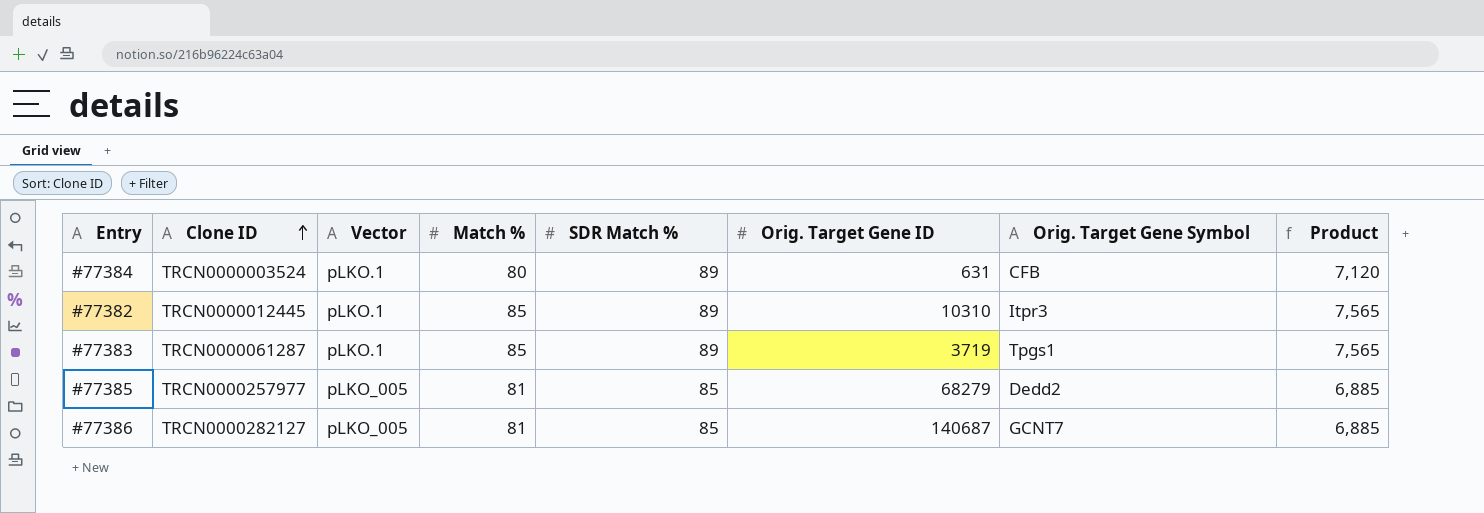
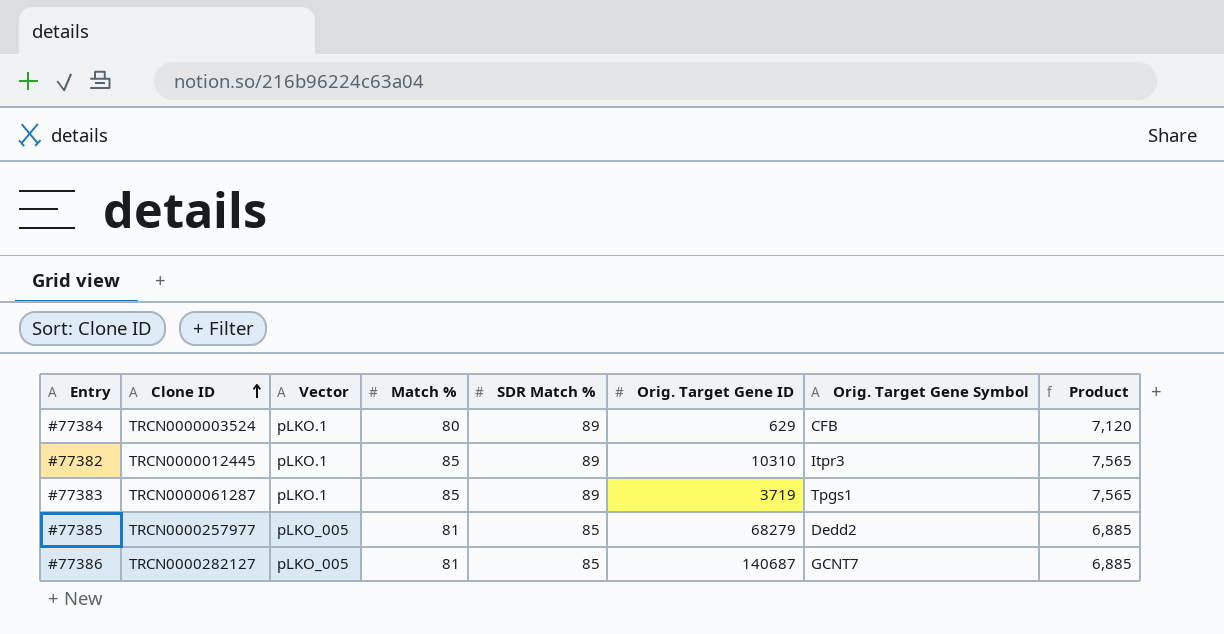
#77384 | Orig. Target Gene ID: 631 -> 629

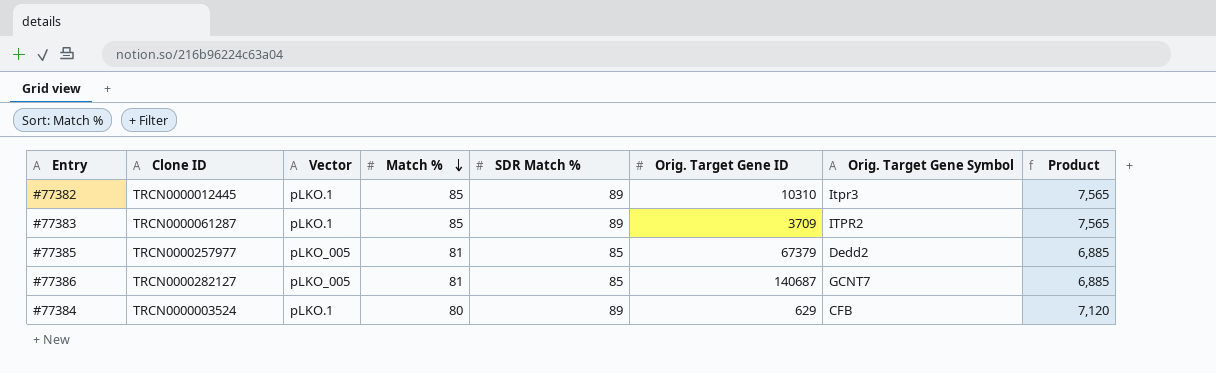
row order: Clone ID ascending -> Match % descending
#77383 | Orig. Target Gene ID: 3719 -> 3709
#77383 | Orig. Target Gene Symbol: Tpgs1 -> ITPR2
#77385 | Orig. Target Gene ID: 68279 -> 67379

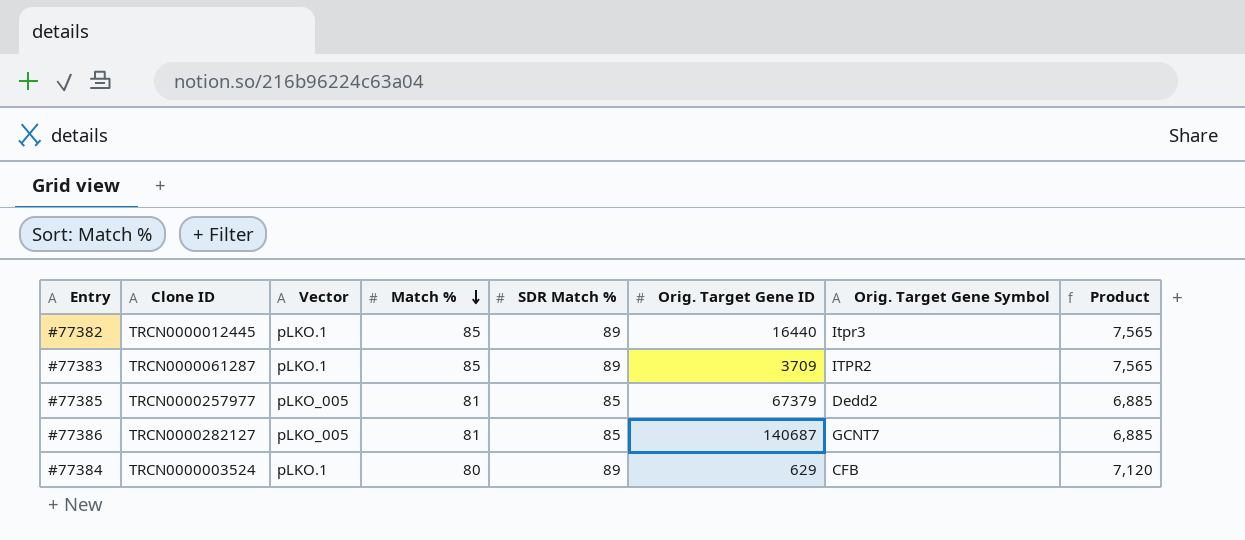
#77382 | Orig. Target Gene ID: 10310 -> 16440

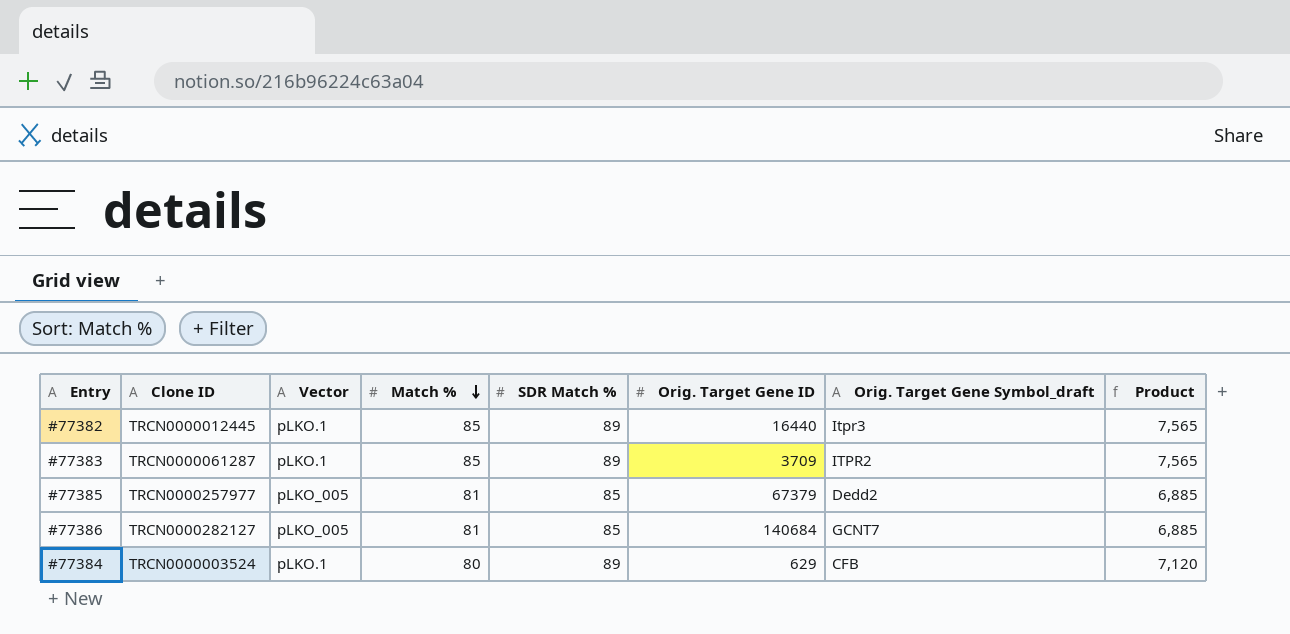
column name: Orig. Target Gene Symbol -> Orig. Target Gene Symbol_draft
#77386 | Orig. Target Gene ID: 140687 -> 140684

